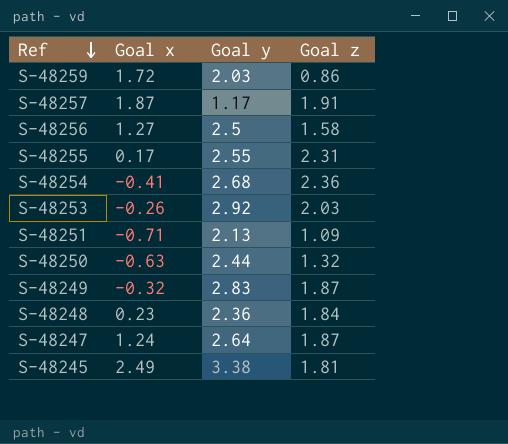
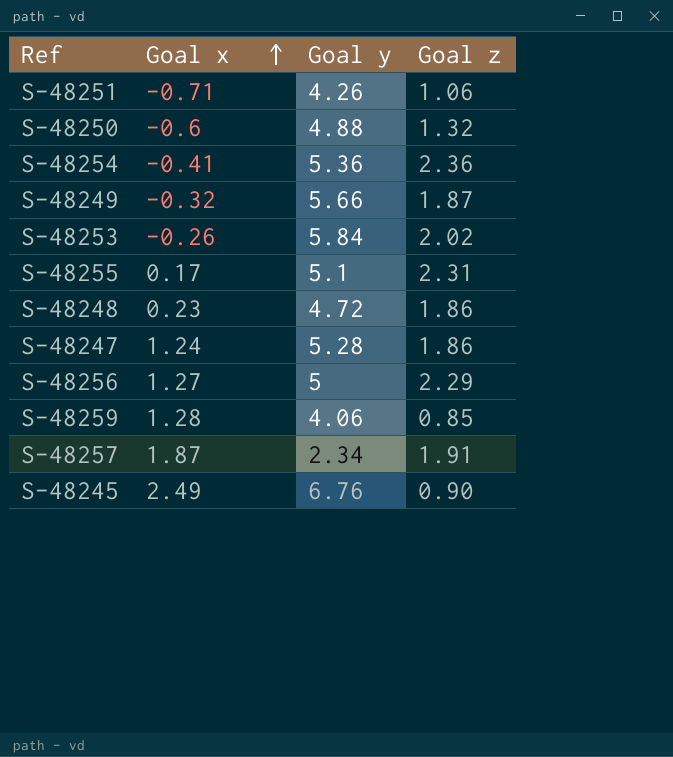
row order: Ref descending -> Goal x ascending
S-48251 | Goal y: 2.13 -> 4.26
S-48251 | Goal z: 1.09 -> 1.06
S-48250 | Goal x: -0.63 -> -0.6
S-48250 | Goal y: 2.44 -> 4.88
S-48254 | Goal y: 2.68 -> 5.36
S-48249 | Goal y: 2.83 -> 5.66
S-48253 | Goal y: 2.92 -> 5.84
S-48253 | Goal z: 2.03 -> 2.02
S-48255 | Goal y: 2.55 -> 5.1
S-48248 | Goal y: 2.36 -> 4.72
S-48248 | Goal z: 1.84 -> 1.86
S-48247 | Goal y: 2.64 -> 5.28
S-48247 | Goal z: 1.87 -> 1.86
S-48256 | Goal y: 2.5 -> 5
S-48256 | Goal z: 1.58 -> 2.29
S-48259 | Goal x: 1.72 -> 1.28
S-48259 | Goal y: 2.03 -> 4.06
S-48259 | Goal z: 0.86 -> 0.85
S-48257 | Goal y: 1.17 -> 2.34
S-48245 | Goal y: 3.38 -> 6.76
S-48245 | Goal z: 1.81 -> 0.90

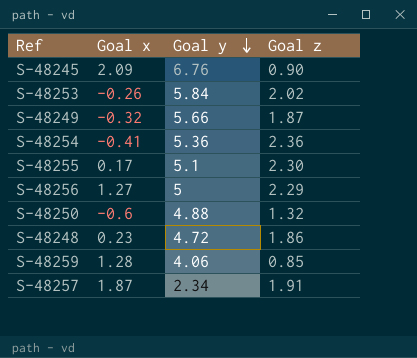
row order: Goal x ascending -> Goal y descending
row S-48251: -0.71 | 4.26 | 1.06 -> none
row S-48247: 1.24 | 5.28 | 1.86 -> none
S-48245 | Goal x: 2.49 -> 2.09
S-48255 | Goal z: 2.31 -> 2.30

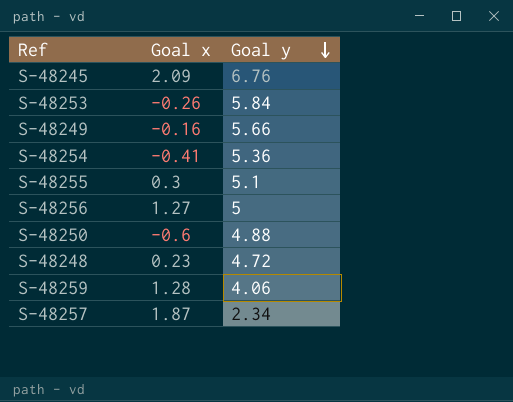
column Goal z | position: 4 -> none
S-48249 | Goal x: -0.32 -> -0.16
S-48255 | Goal x: 0.17 -> 0.3

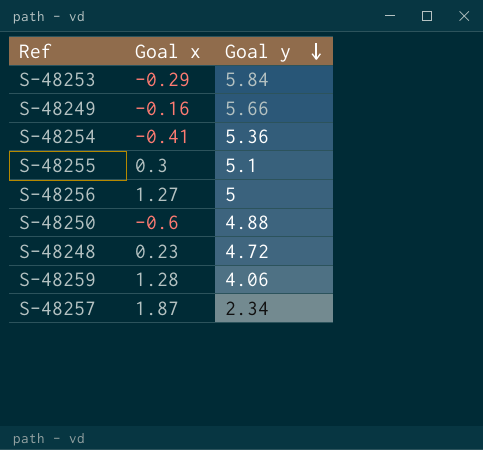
row S-48245: 2.09 | 6.76 -> none
S-48253 | Goal x: -0.26 -> -0.29

